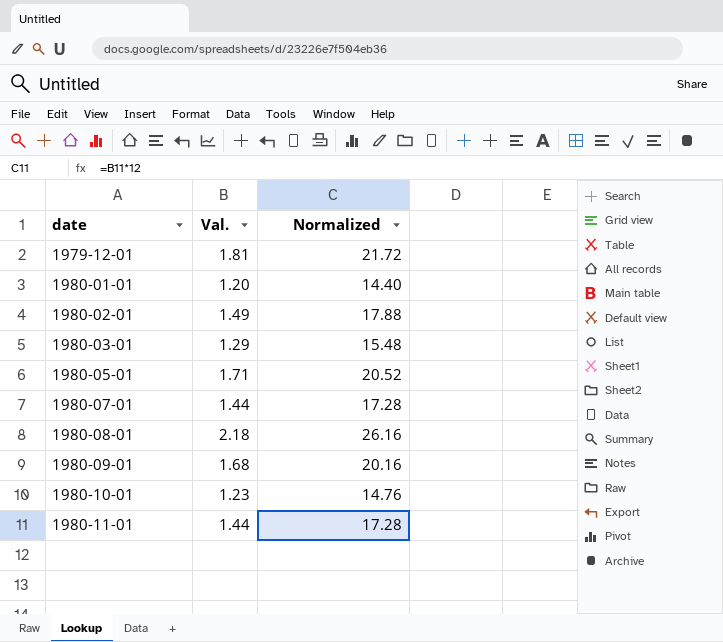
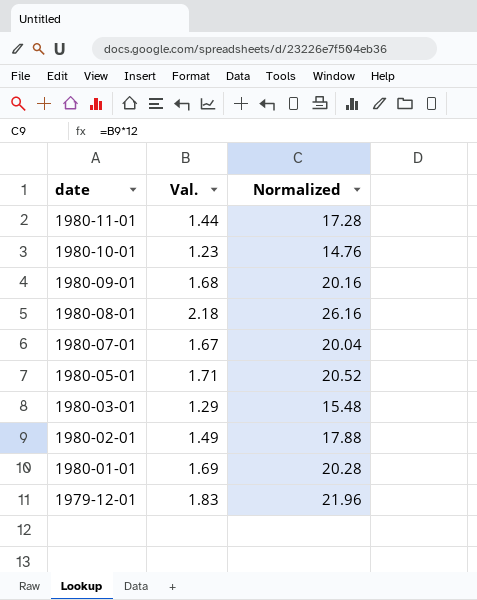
row order: date ascending -> date descending
1980-07-01 | Val.: 1.44 -> 1.67
1980-07-01 | Normalized: 17.28 -> 20.04
1980-01-01 | Val.: 1.20 -> 1.69
1980-01-01 | Normalized: 14.40 -> 20.28
1979-12-01 | Val.: 1.81 -> 1.83
1979-12-01 | Normalized: 21.72 -> 21.96

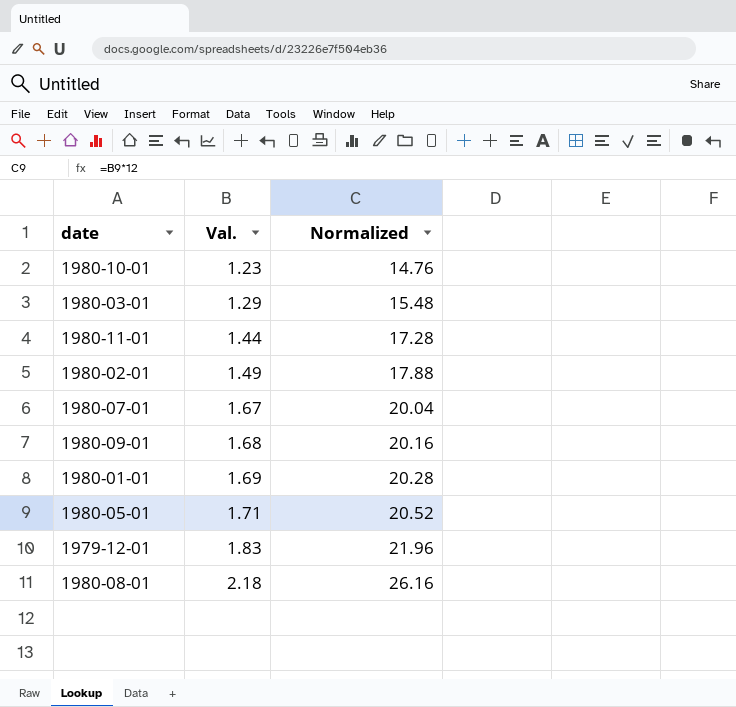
row order: date descending -> Val. ascending

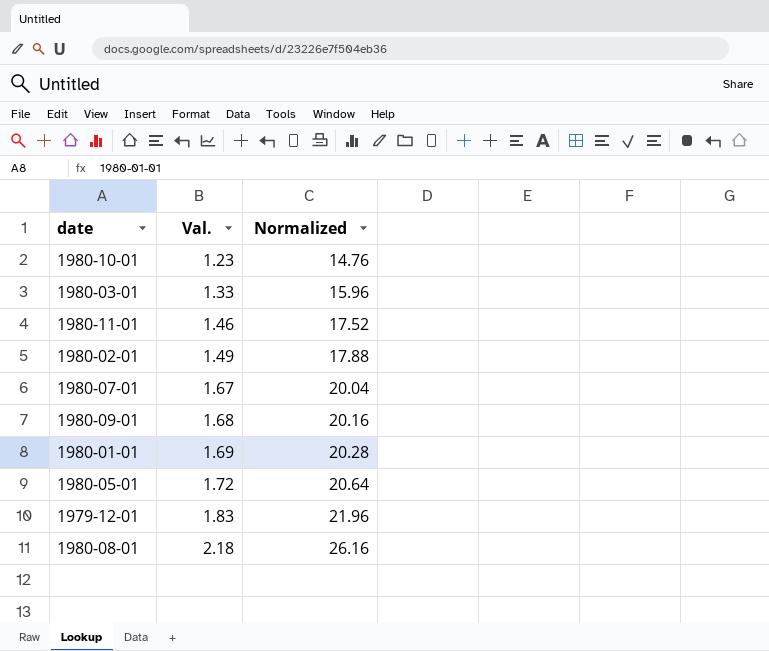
1980-03-01 | Val.: 1.29 -> 1.33
1980-03-01 | Normalized: 15.48 -> 15.96
1980-11-01 | Val.: 1.44 -> 1.46
1980-11-01 | Normalized: 17.28 -> 17.52
1980-05-01 | Val.: 1.71 -> 1.72
1980-05-01 | Normalized: 20.52 -> 20.64

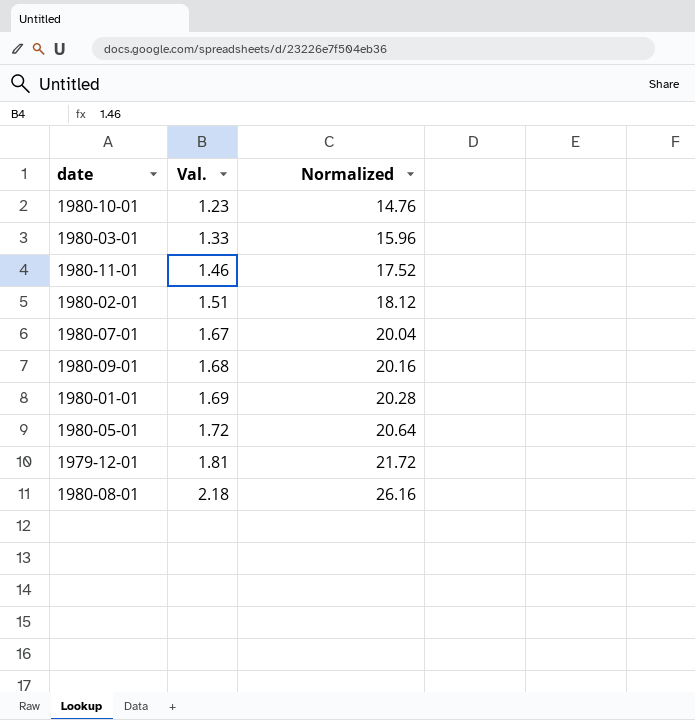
1980-02-01 | Val.: 1.49 -> 1.51
1980-02-01 | Normalized: 17.88 -> 18.12
1979-12-01 | Val.: 1.83 -> 1.81
1979-12-01 | Normalized: 21.96 -> 21.72

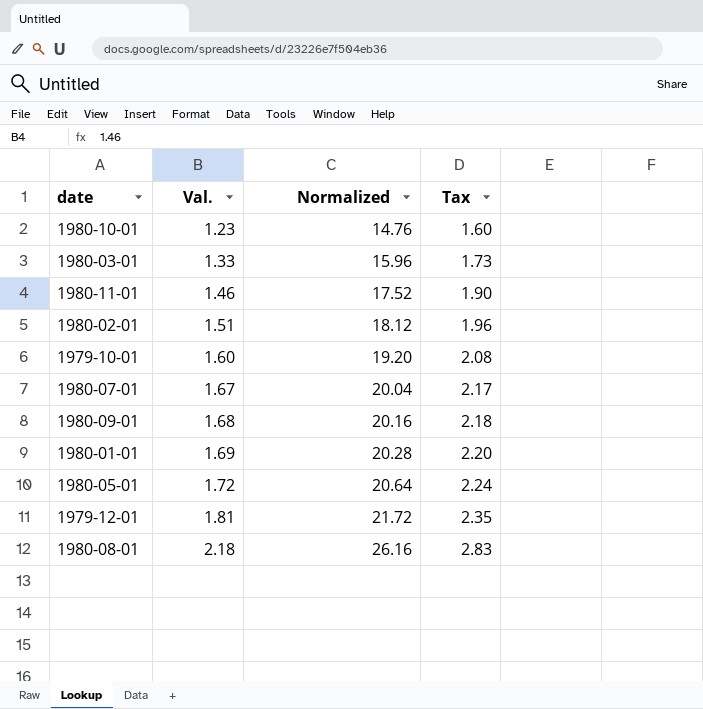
column Tax | formula: none -> [Val.] * 1.3
row 1979-10-01: none -> 1.60 | 19.20 | 2.08

